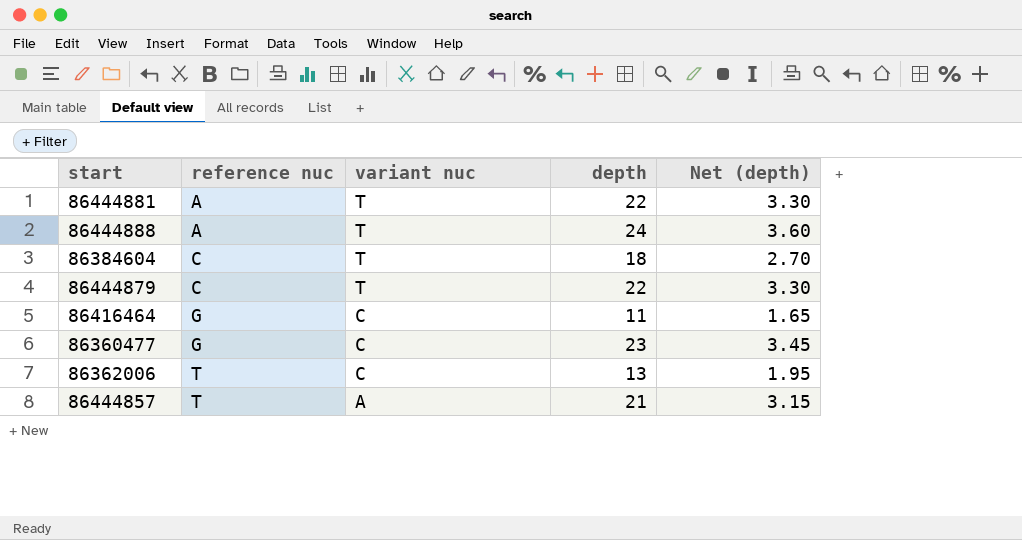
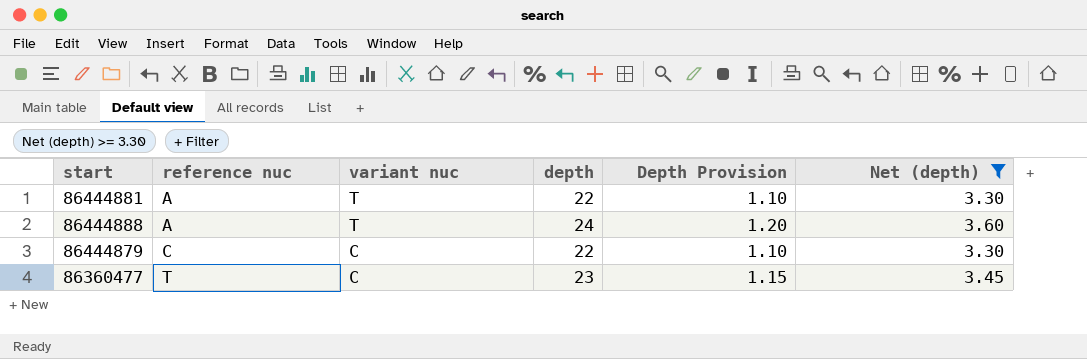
filter: none -> Net (depth) >= 3.30
column Depth Provision | formula: none -> [depth] * 0.05
86444879 | variant nuc: T -> C
86360477 | reference nuc: G -> T

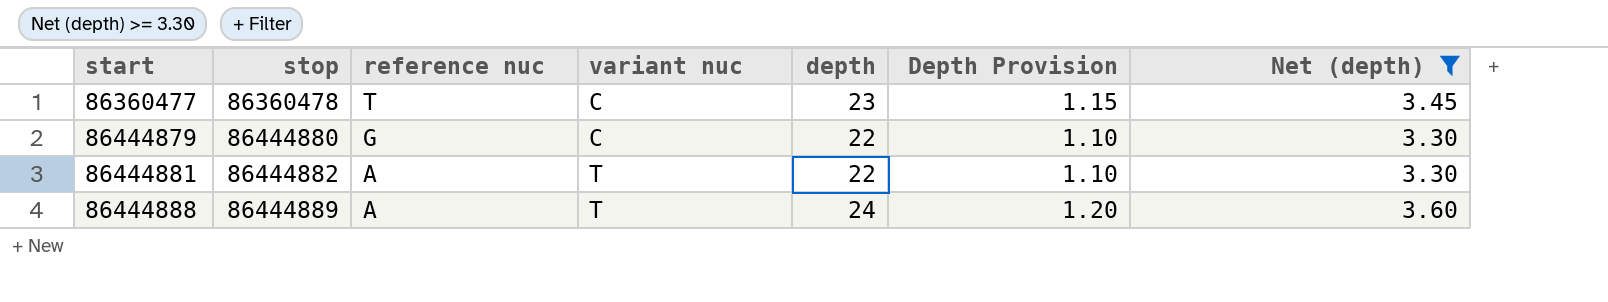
row order: reference nuc ascending -> start ascending
column stop | position: none -> 2
86444879 | reference nuc: C -> G

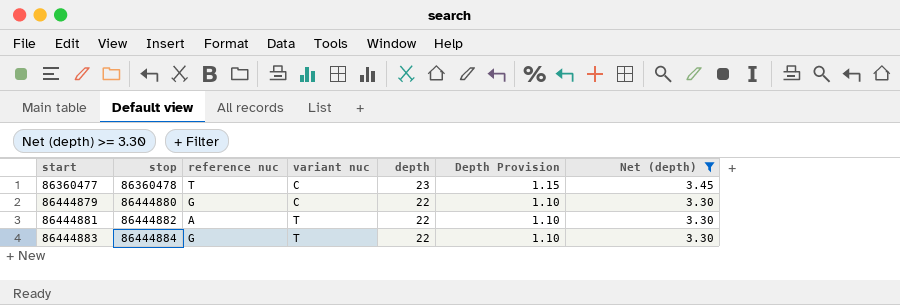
row 86444888: 86444889 | A | T | 24 | 1.20 | 3.60 -> none
row 86444883: none -> 86444884 | G | T | 22 | 1.10 | 3.30

